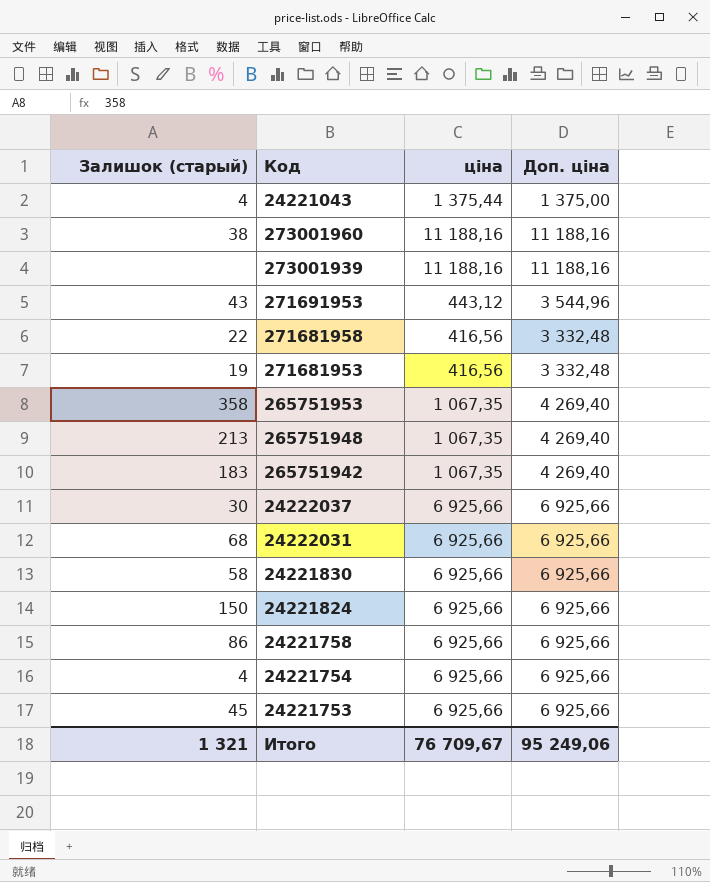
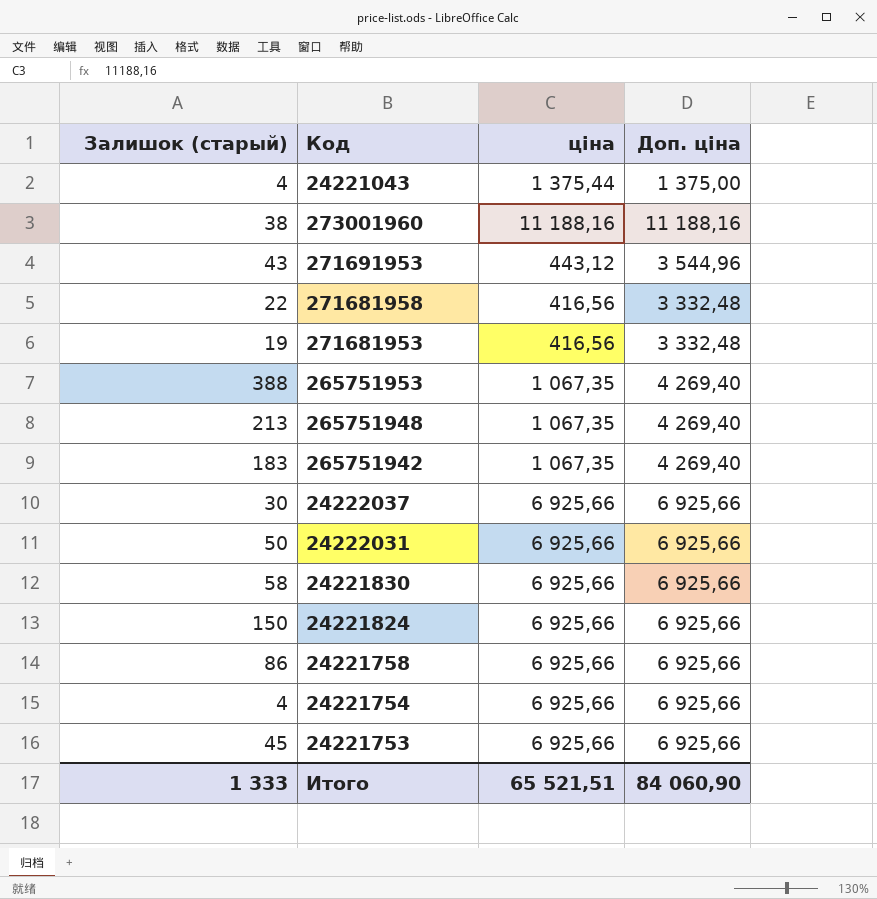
row 273001939: none | 11 188,16 | 11 188,16 -> none
265751953 | Залишок (старый): 358 -> 388
24222031 | Залишок (старый): 68 -> 50
Итого | Залишок (старый): 1 321 -> 1 333
Итого | ціна: 76 709,67 -> 65 521,51
Итого | Доп. ціна: 95 249,06 -> 84 060,90

